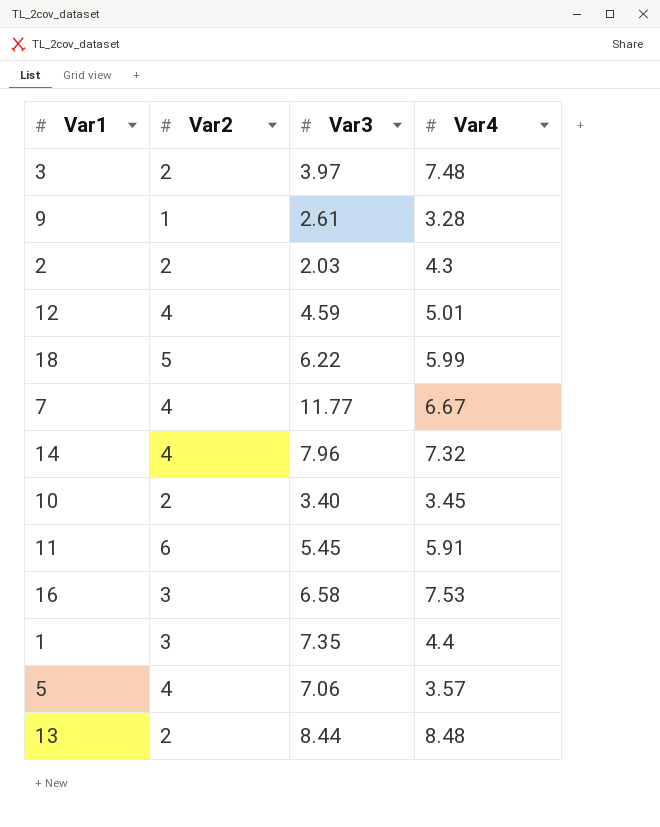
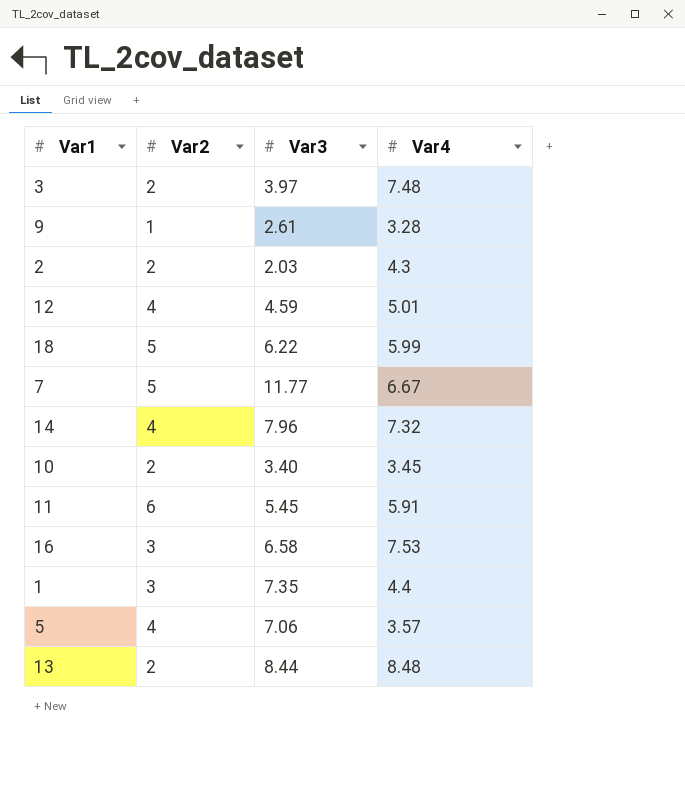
7 | Var2: 4 -> 5

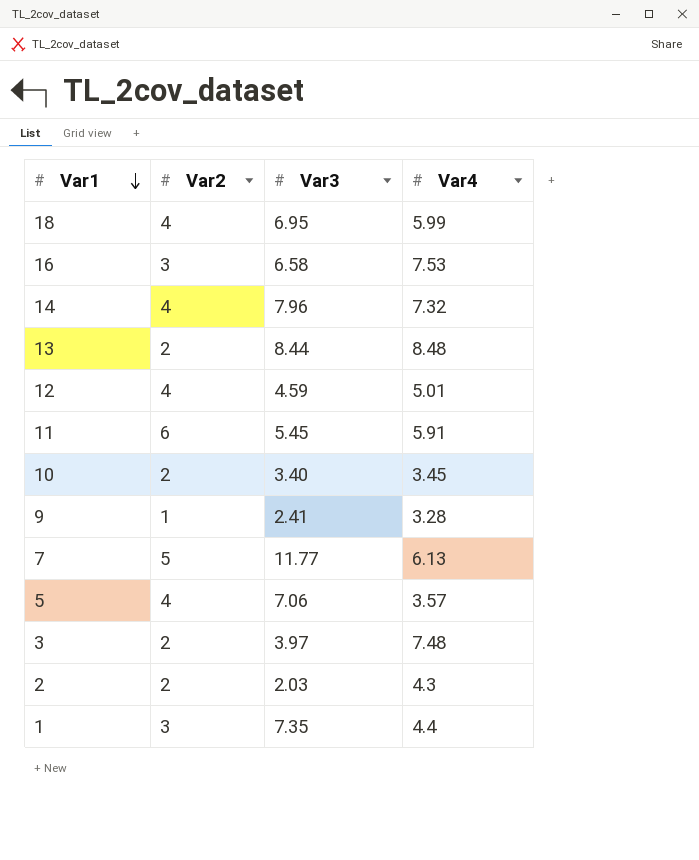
row order: none -> Var1 descending
18 | Var2: 5 -> 4
18 | Var3: 6.22 -> 6.95
9 | Var3: 2.61 -> 2.41
7 | Var4: 6.67 -> 6.13

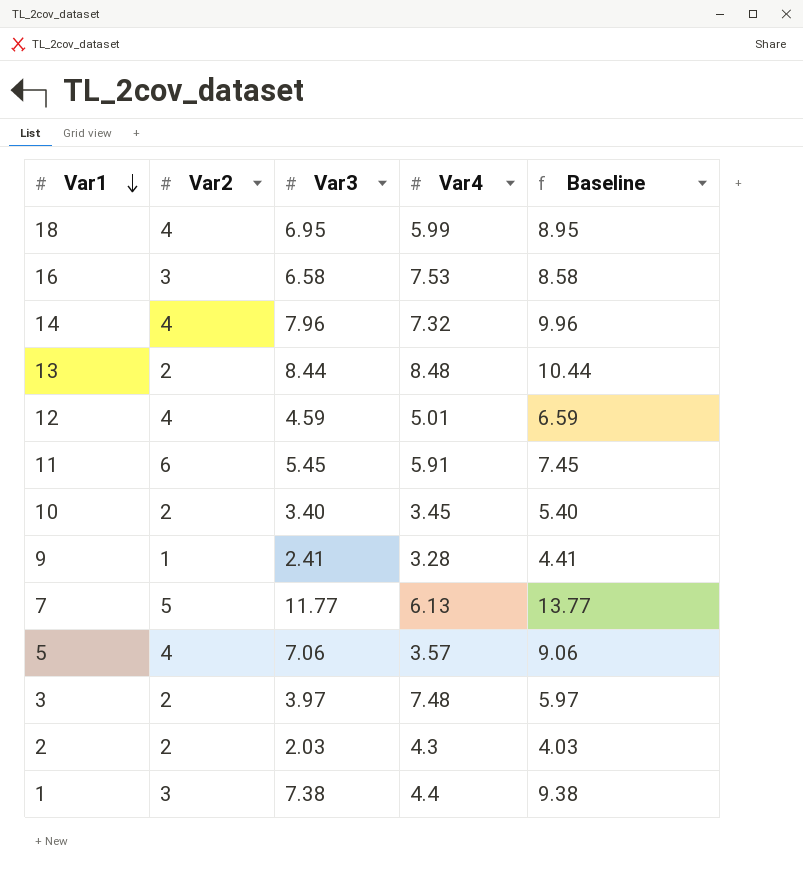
column Baseline | formula: none -> [Var3] + 2
1 | Var3: 7.35 -> 7.38

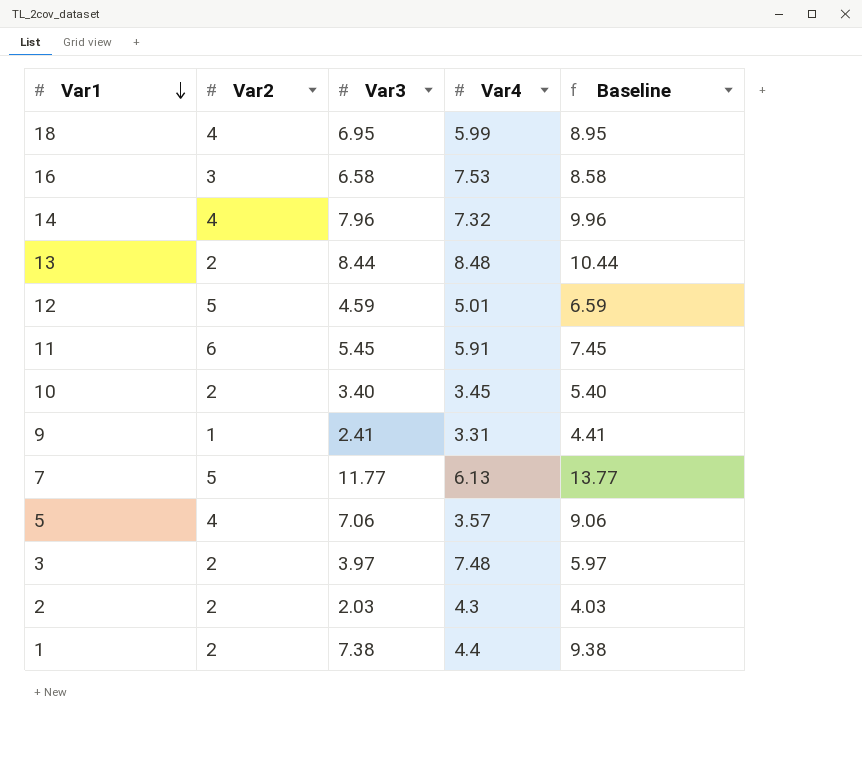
12 | Var2: 4 -> 5
9 | Var4: 3.28 -> 3.31
1 | Var2: 3 -> 2

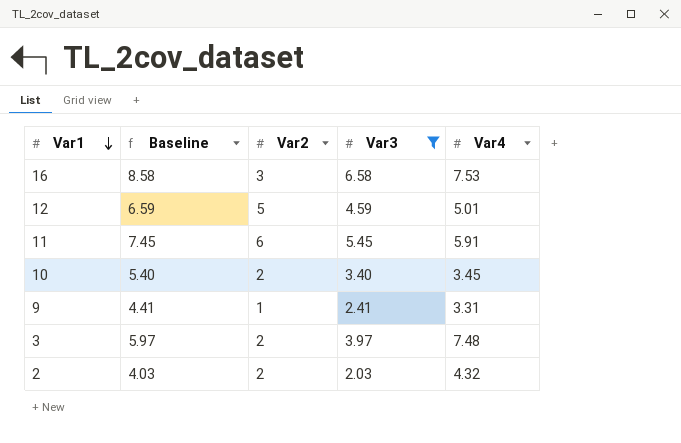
filter: none -> Var3 <= 6.58
column Baseline | position: 5 -> 2
2 | Var4: 4.3 -> 4.32

